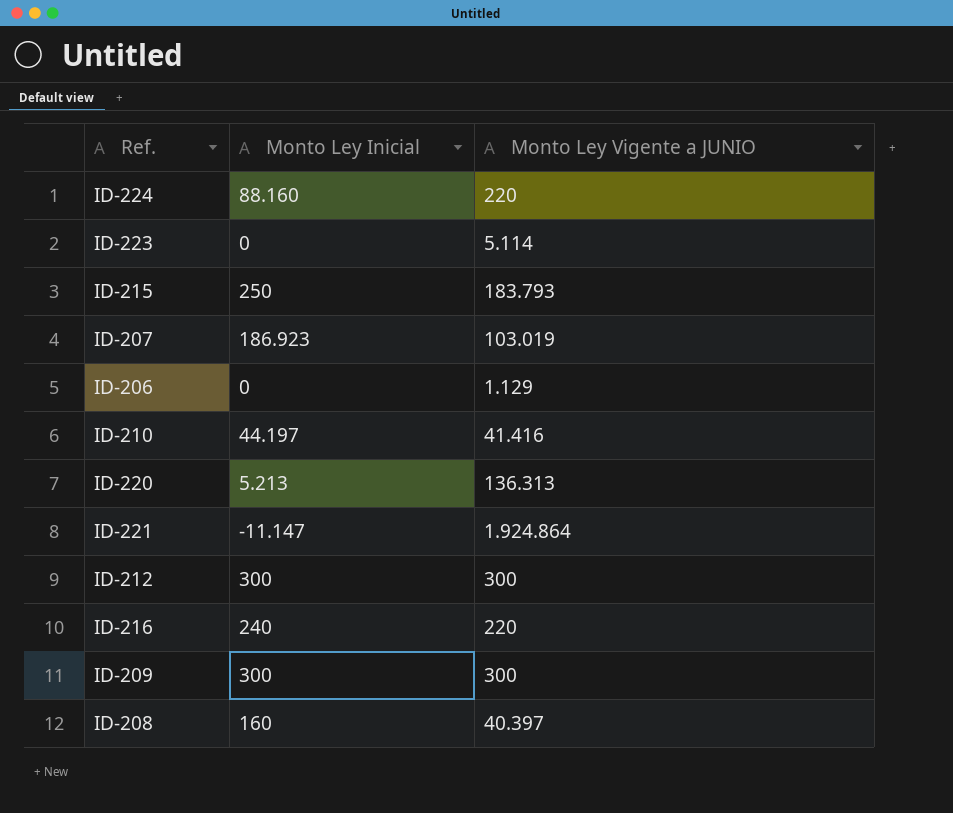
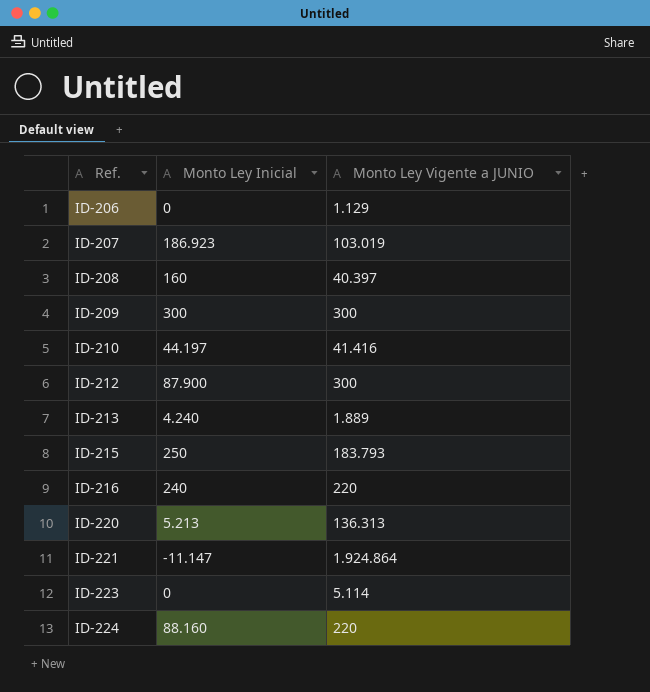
row order: none -> Ref. ascending
ID-212 | Monto Ley Inicial: 300 -> 87.900
row ID-213: none -> 4.240 | 1.889

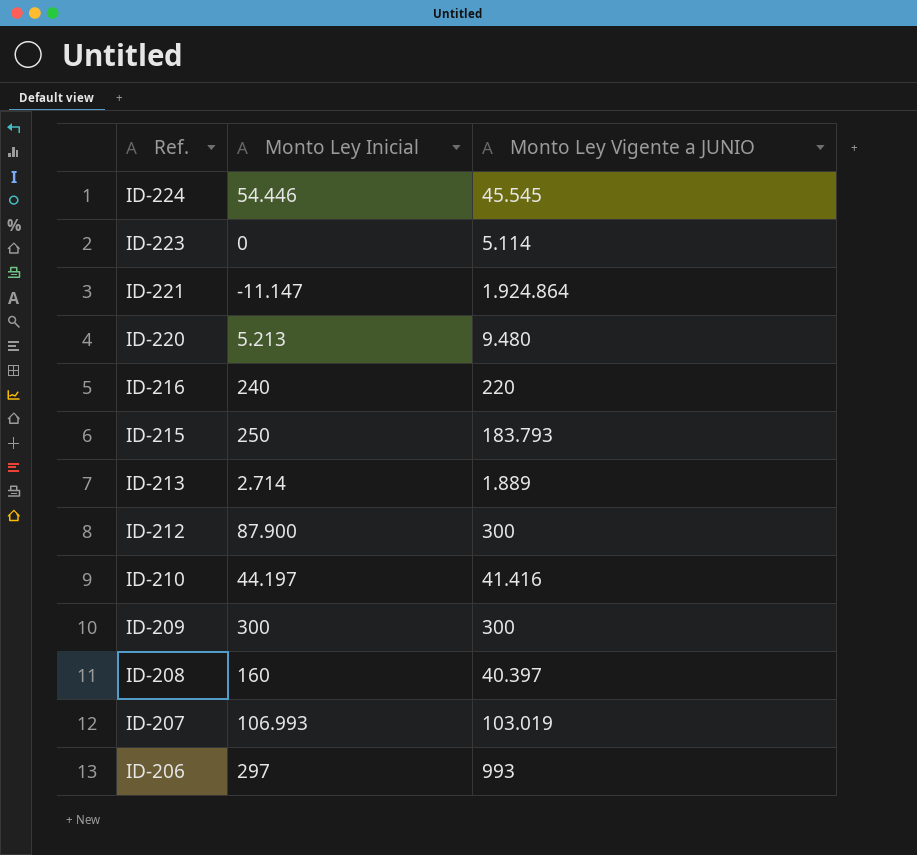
row order: Ref. ascending -> Ref. descending
ID-224 | Monto Ley Inicial: 88.160 -> 54.446
ID-224 | Monto Ley Vigente a JUNIO: 220 -> 45.545
ID-220 | Monto Ley Vigente a JUNIO: 136.313 -> 9.480
ID-213 | Monto Ley Inicial: 4.240 -> 2.714
ID-207 | Monto Ley Inicial: 186.923 -> 106.993
ID-206 | Monto Ley Inicial: 0 -> 297
ID-206 | Monto Ley Vigente a JUNIO: 1.129 -> 993

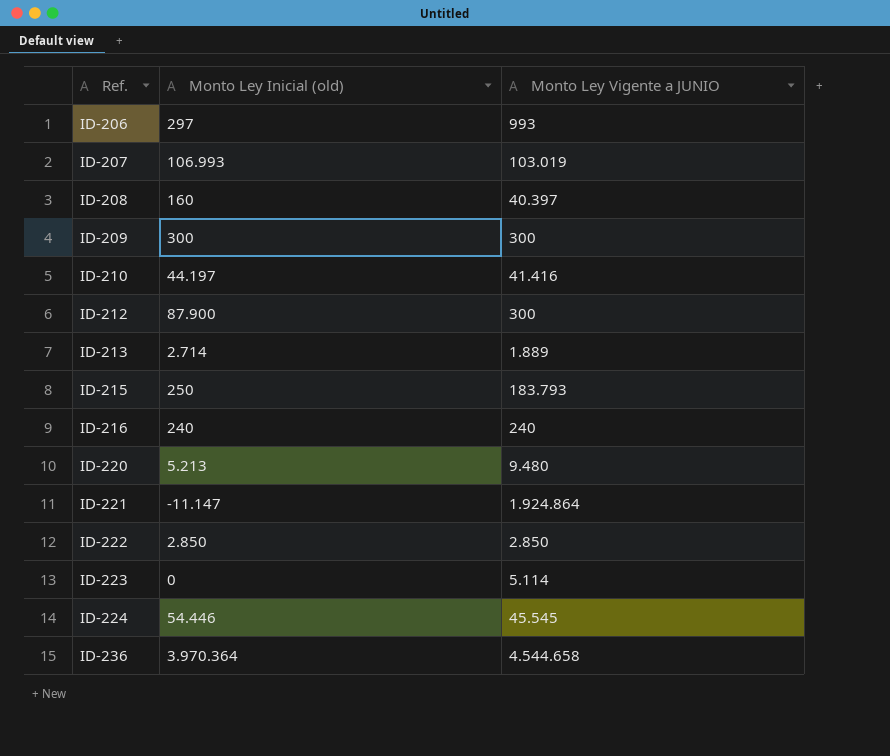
row order: Ref. descending -> Ref. ascending
column name: Monto Ley Inicial -> Monto Ley Inicial (old)
ID-216 | Monto Ley Vigente a JUNIO: 220 -> 240
row ID-222: none -> 2.850 | 2.850
row ID-236: none -> 3.970.364 | 4.544.658

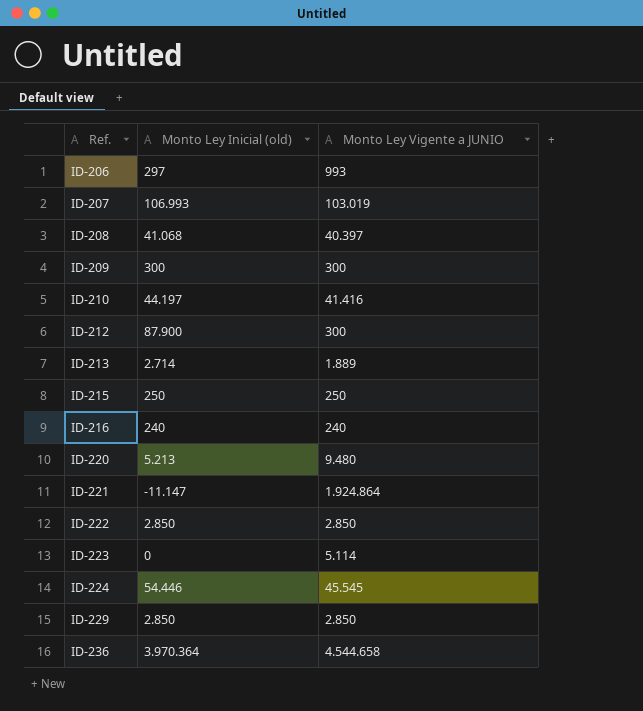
ID-208 | Monto Ley Inicial (old): 160 -> 41.068
ID-215 | Monto Ley Vigente a JUNIO: 183.793 -> 250
row ID-229: none -> 2.850 | 2.850

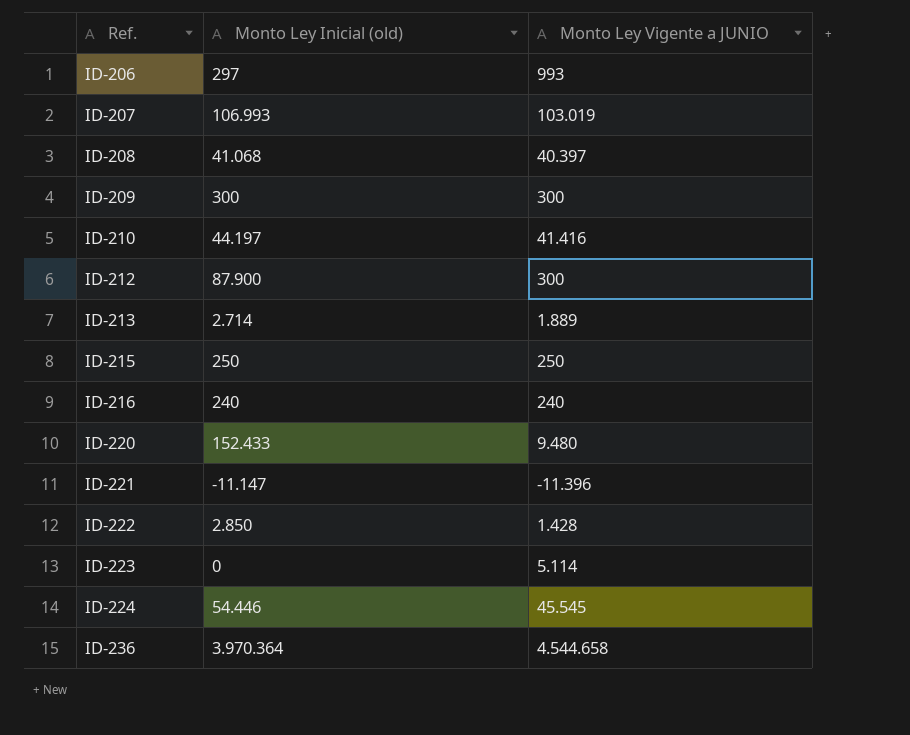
row ID-229: 2.850 | 2.850 -> none
ID-220 | Monto Ley Inicial (old): 5.213 -> 152.433
ID-221 | Monto Ley Vigente a JUNIO: 1.924.864 -> -11.396
ID-222 | Monto Ley Vigente a JUNIO: 2.850 -> 1.428

